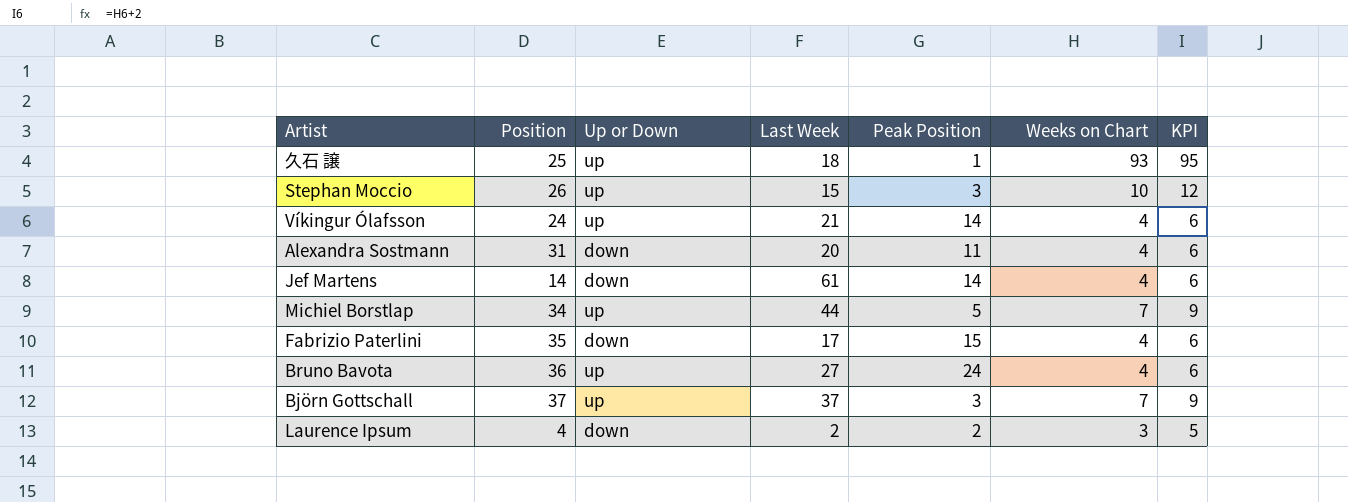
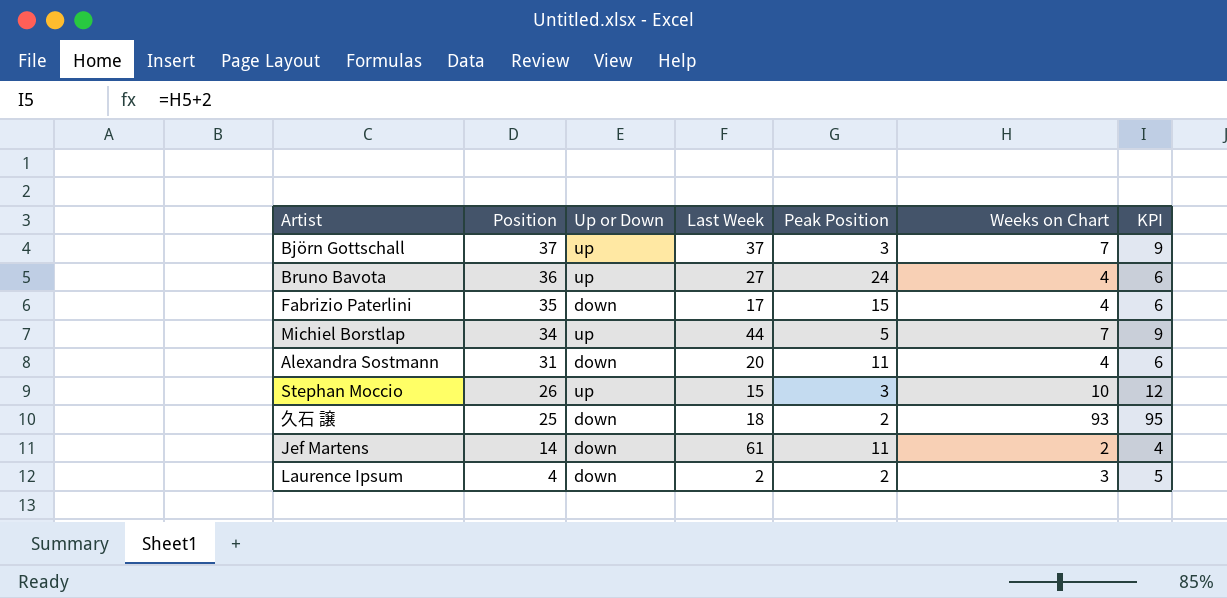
row order: none -> Position descending
row Víkingur Ólafsson: 24 | up | 21 | 14 | 4 | 6 -> none
久石 譲 | Up or Down: up -> down
久石 譲 | Peak Position: 1 -> 2
Jef Martens | Peak Position: 14 -> 11
Jef Martens | Weeks on Chart: 4 -> 2
Jef Martens | KPI: 6 -> 4

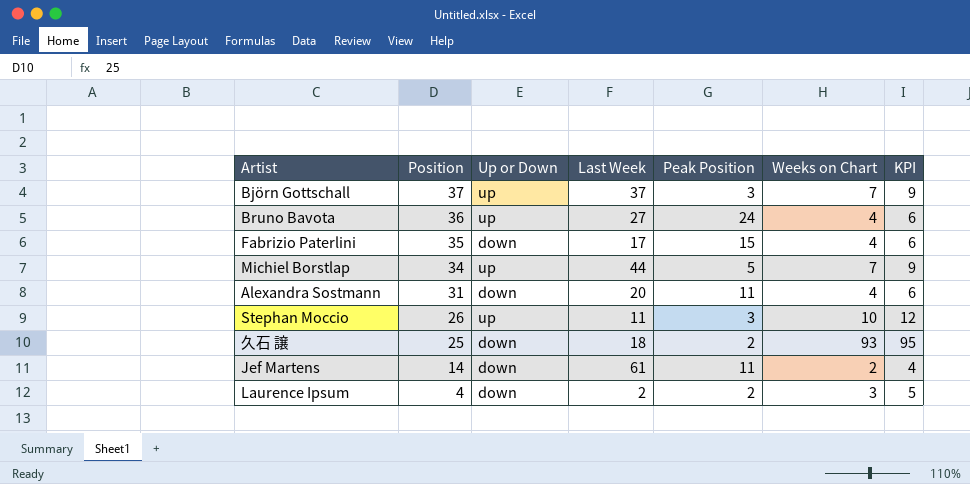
Stephan Moccio | Last Week: 15 -> 11

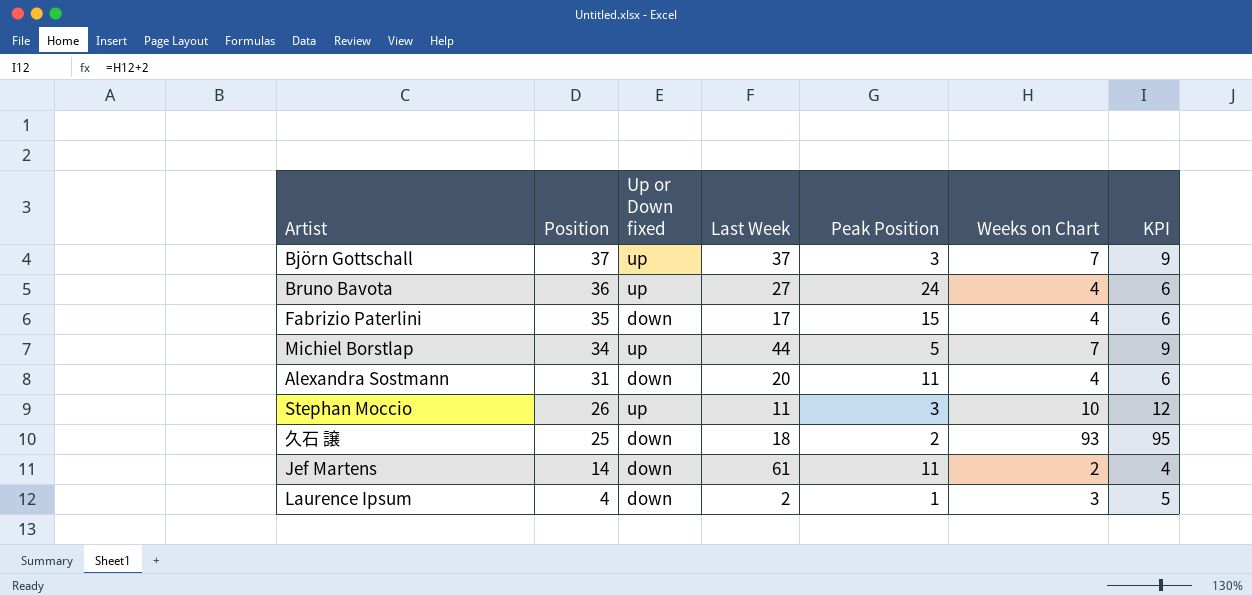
column name: Up or Down -> Up or Down fixed
Laurence Ipsum | Peak Position: 2 -> 1

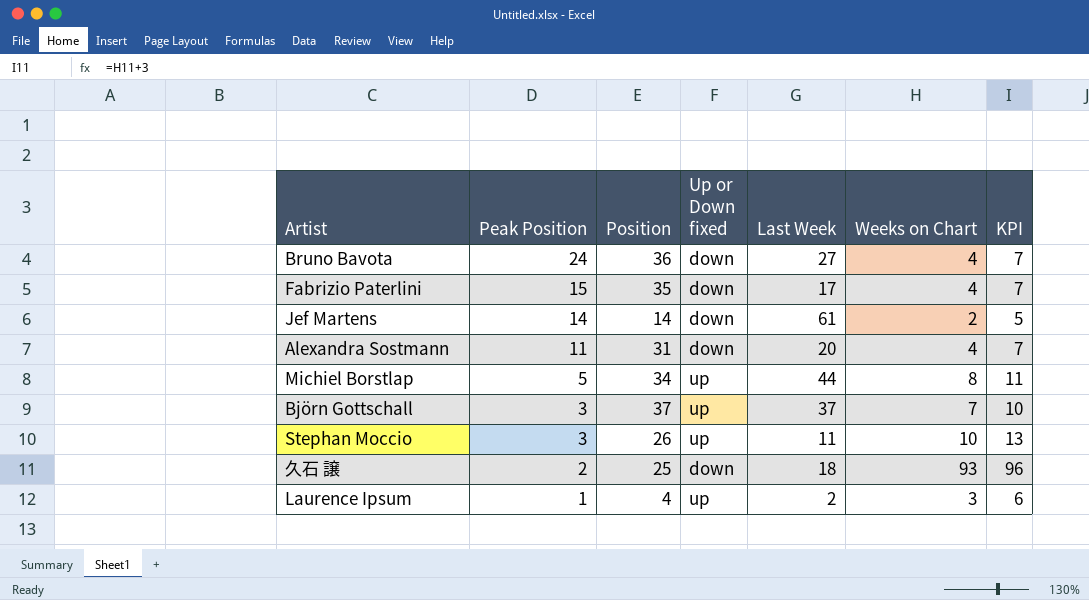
row order: Position descending -> Peak Position descending
column Peak Position | position: 5 -> 2
column KPI | formula: [Weeks on Chart] + 2 -> [Weeks on Chart] + 3
Bruno Bavota | Up or Down fixed: up -> down
Jef Martens | Peak Position: 11 -> 14
Michiel Borstlap | Weeks on Chart: 7 -> 8
Laurence Ipsum | Up or Down fixed: down -> up

